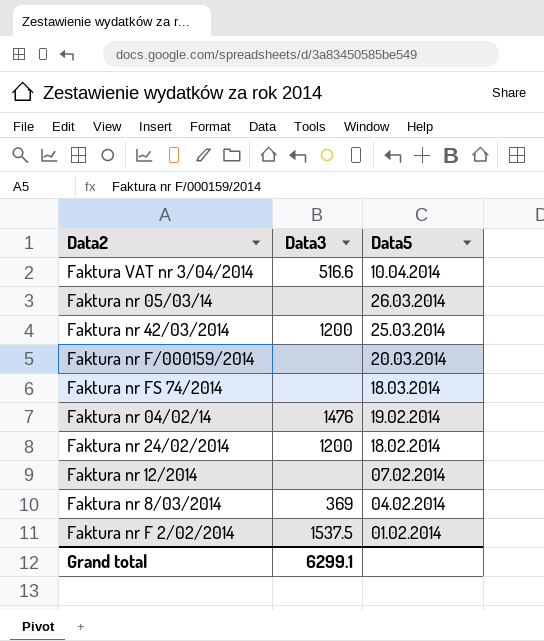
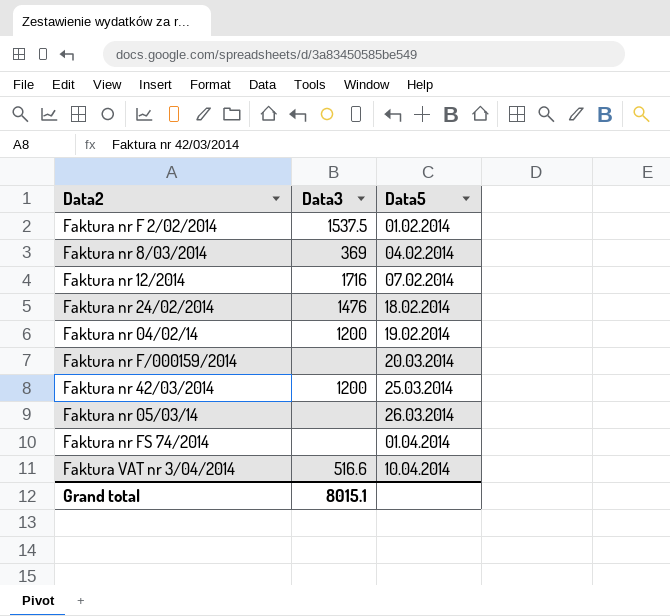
row order: Data5 descending -> Data5 ascending
Faktura nr 12/2014 | Data3: none -> 1716
Faktura nr 24/02/2014 | Data3: 1200 -> 1476
Faktura nr 04/02/14 | Data3: 1476 -> 1200
Faktura nr FS 74/2014 | Data5: 18.03.2014 -> 01.04.2014
Grand total | Data3: 6299.1 -> 8015.1

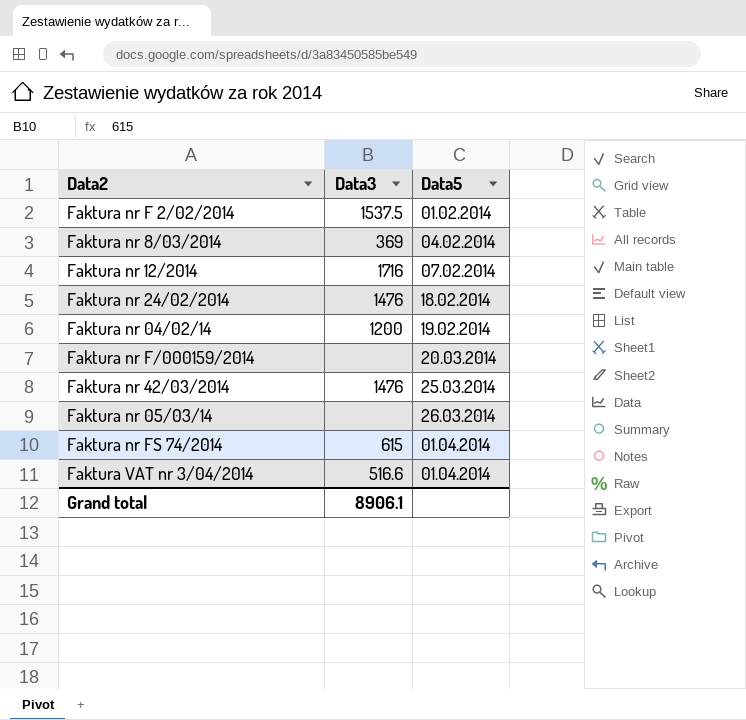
Faktura nr 42/03/2014 | Data3: 1200 -> 1476
Faktura nr FS 74/2014 | Data3: none -> 615
Faktura VAT nr 3/04/2014 | Data5: 10.04.2014 -> 01.04.2014
Grand total | Data3: 8015.1 -> 8906.1

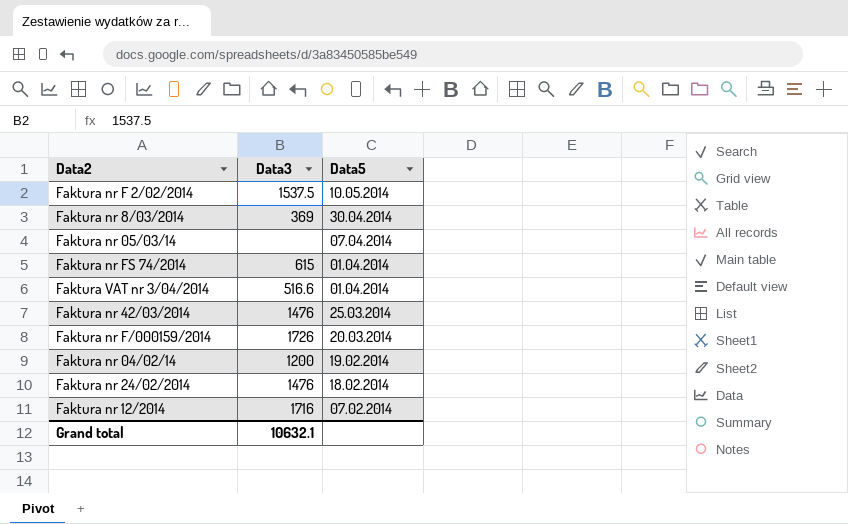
row order: Data5 ascending -> Data5 descending
Faktura nr F 2/02/2014 | Data5: 01.02.2014 -> 10.05.2014
Faktura nr 8/03/2014 | Data5: 04.02.2014 -> 30.04.2014
Faktura nr 05/03/14 | Data5: 26.03.2014 -> 07.04.2014
Faktura nr F/000159/2014 | Data3: none -> 1726
Grand total | Data3: 8906.1 -> 10632.1

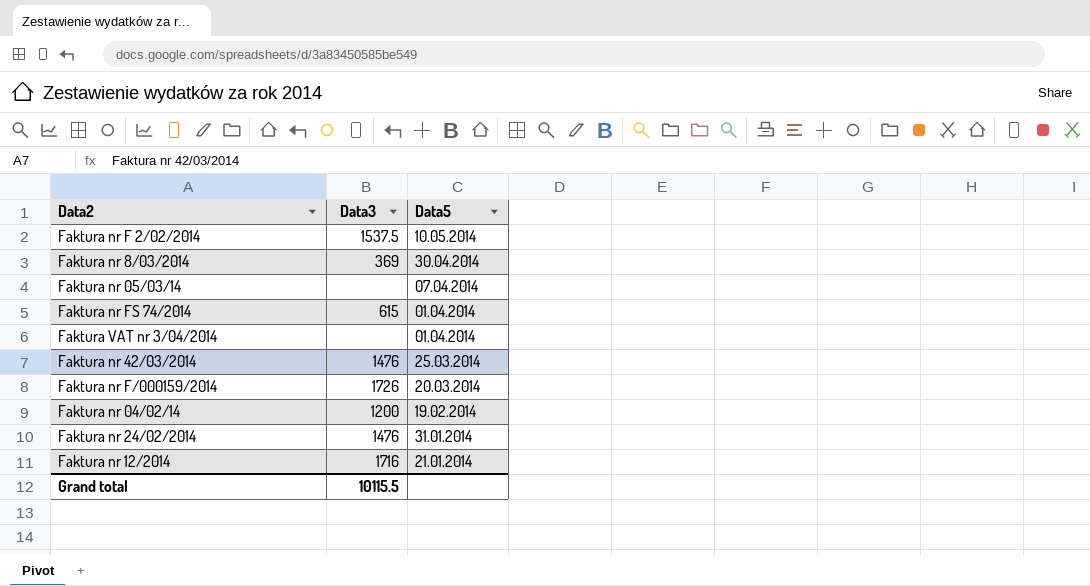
Faktura VAT nr 3/04/2014 | Data3: 516.6 -> none
Faktura nr 24/02/2014 | Data5: 18.02.2014 -> 31.01.2014
Faktura nr 12/2014 | Data5: 07.02.2014 -> 21.01.2014
Grand total | Data3: 10632.1 -> 10115.5

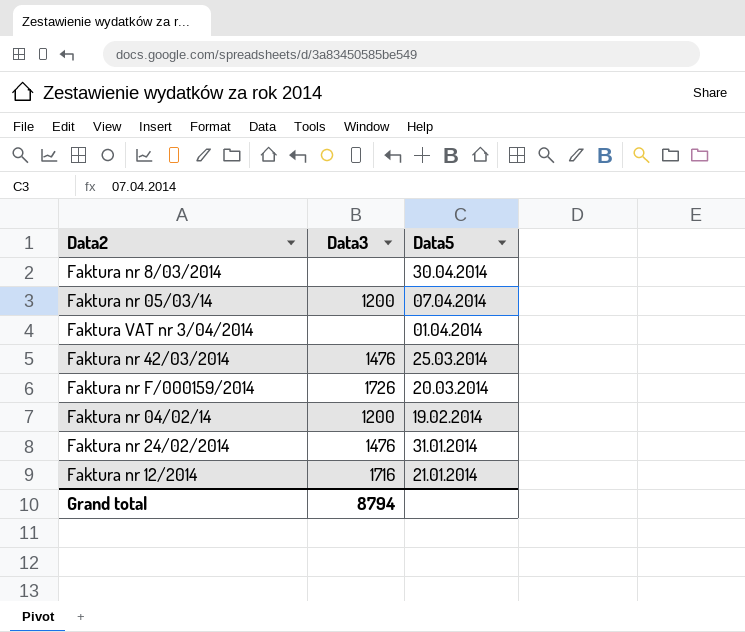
row Faktura nr F 2/02/2014: 1537.5 | 10.05.2014 -> none
row Faktura nr FS 74/2014: 615 | 01.04.2014 -> none
Faktura nr 8/03/2014 | Data3: 369 -> none
Faktura nr 05/03/14 | Data3: none -> 1200
Grand total | Data3: 10115.5 -> 8794

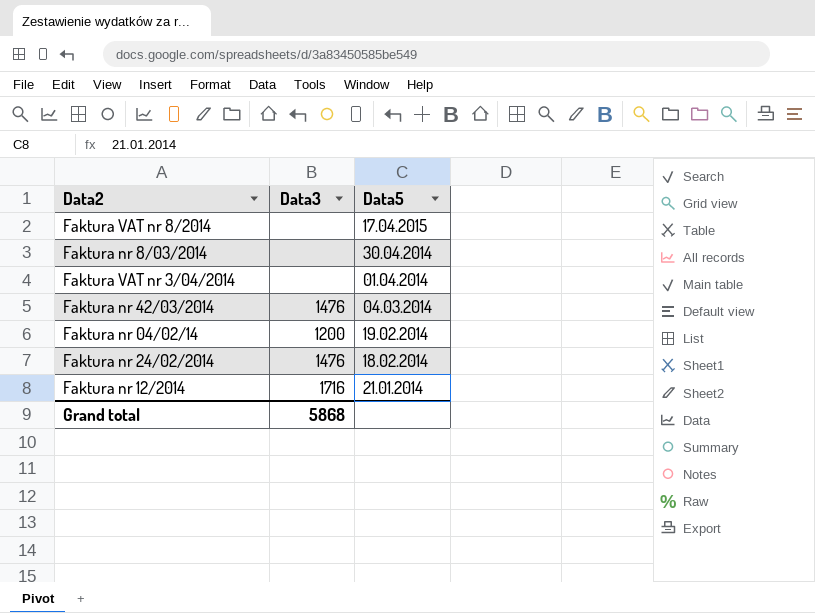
row Faktura nr 05/03/14: 1200 | 07.04.2014 -> none
row Faktura nr F/000159/2014: 1726 | 20.03.2014 -> none
row Faktura VAT nr 8/2014: none -> none | 17.04.2015
Faktura nr 42/03/2014 | Data5: 25.03.2014 -> 04.03.2014
Faktura nr 24/02/2014 | Data5: 31.01.2014 -> 18.02.2014
Grand total | Data3: 8794 -> 5868

